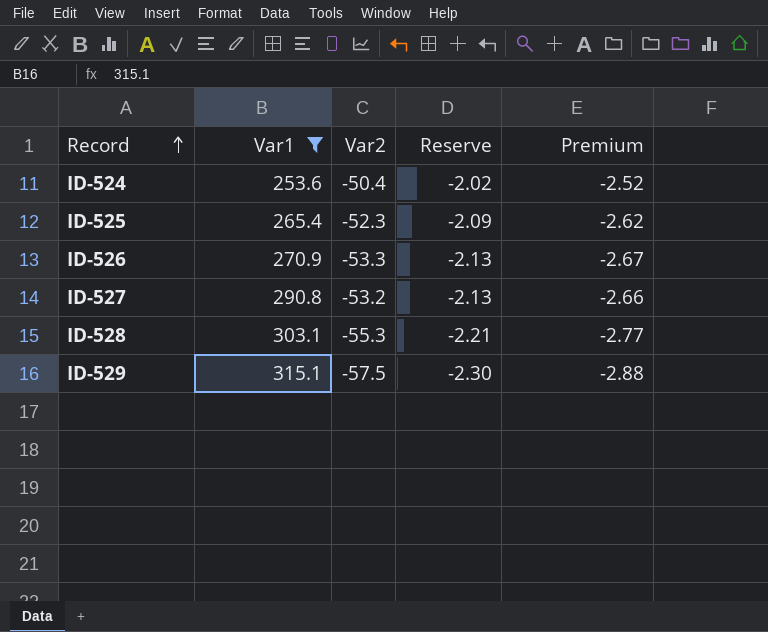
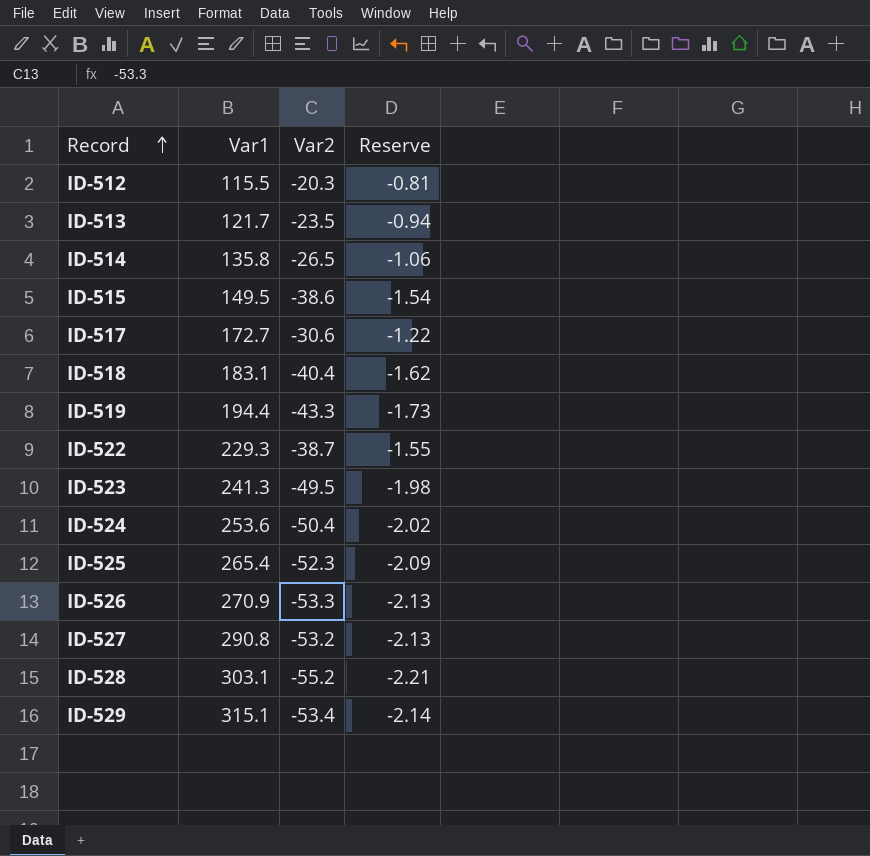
filter: Var1 >= 253.6 -> none
column Premium | formula: [Var2] * 0.05 -> none
ID-528 | Var2: -55.3 -> -55.2
ID-529 | Var2: -57.5 -> -53.4
ID-529 | Reserve: -2.30 -> -2.14

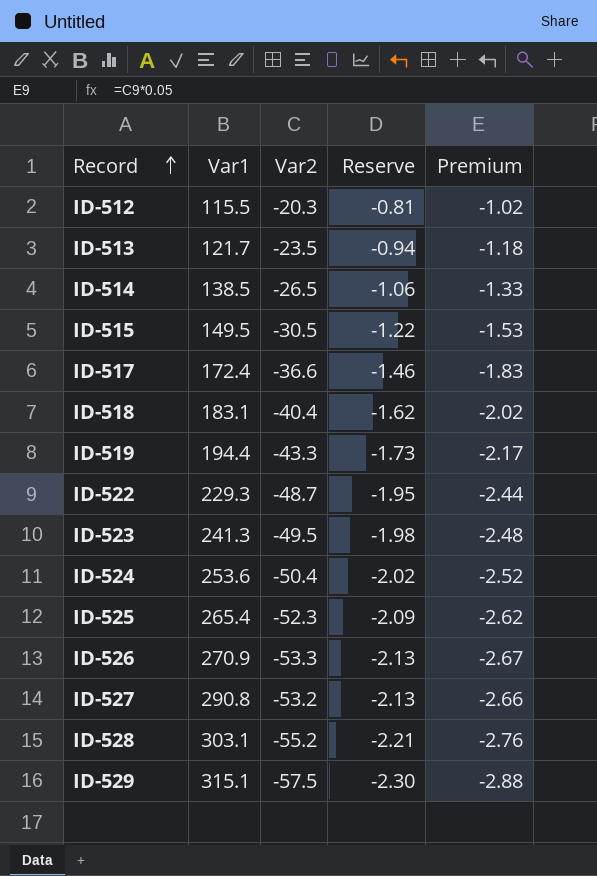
column Premium | formula: none -> [Var2] * 0.05
ID-514 | Var1: 135.8 -> 138.5
ID-515 | Var2: -38.6 -> -30.5
ID-515 | Reserve: -1.54 -> -1.22
ID-517 | Var1: 172.7 -> 172.4
ID-517 | Var2: -30.6 -> -36.6
ID-517 | Reserve: -1.22 -> -1.46
ID-522 | Var2: -38.7 -> -48.7
ID-522 | Reserve: -1.55 -> -1.95
ID-529 | Var2: -53.4 -> -57.5
ID-529 | Reserve: -2.14 -> -2.30

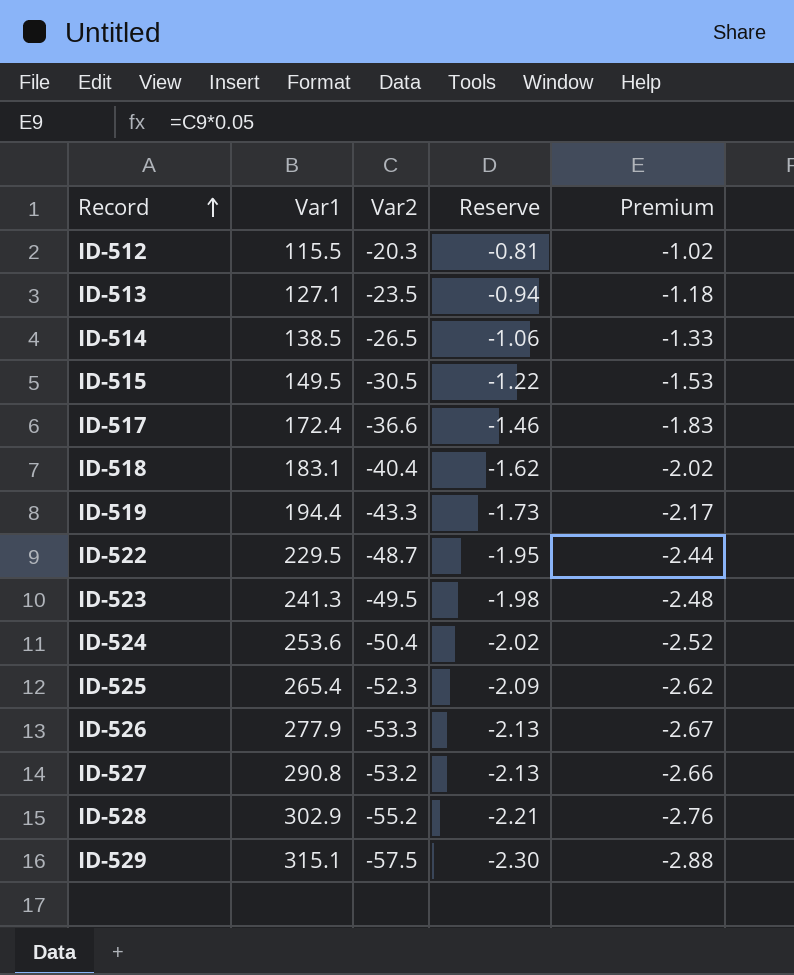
ID-513 | Var1: 121.7 -> 127.1
ID-522 | Var1: 229.3 -> 229.5
ID-526 | Var1: 270.9 -> 277.9
ID-528 | Var1: 303.1 -> 302.9

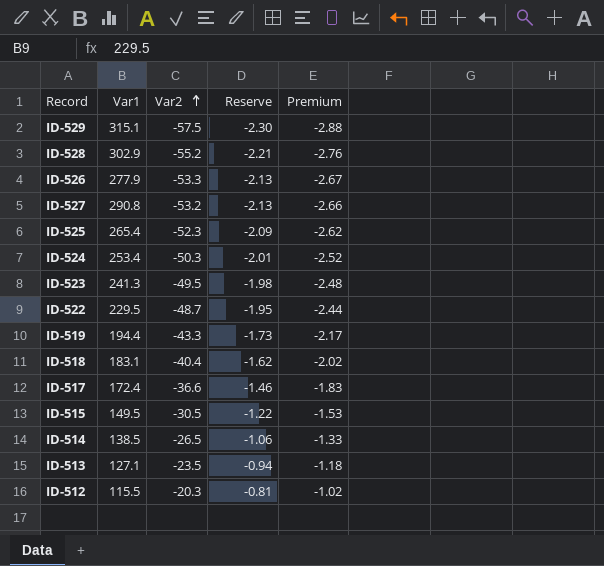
row order: Record ascending -> Var2 ascending
ID-524 | Var1: 253.6 -> 253.4
ID-524 | Var2: -50.4 -> -50.3
ID-524 | Reserve: -2.02 -> -2.01

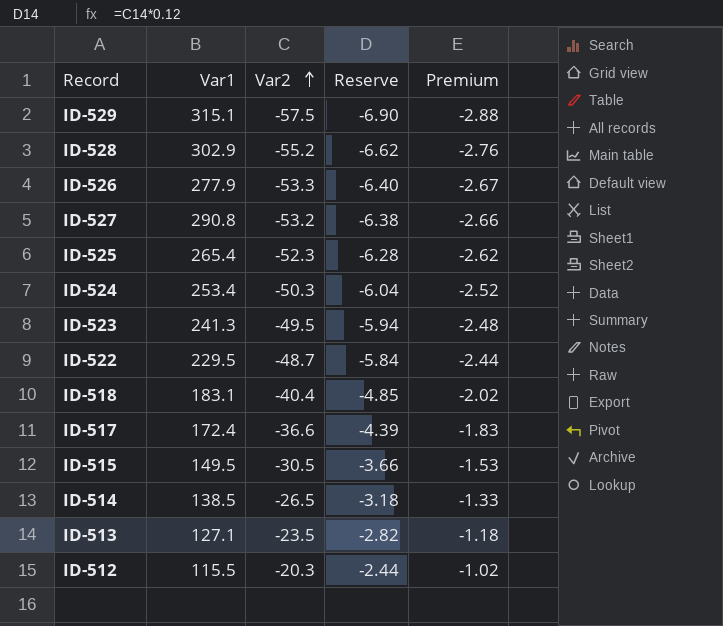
column Reserve | formula: [Var2] * 0.04 -> [Var2] * 0.12
row ID-519: 194.4 | -43.3 | -1.73 | -2.17 -> none

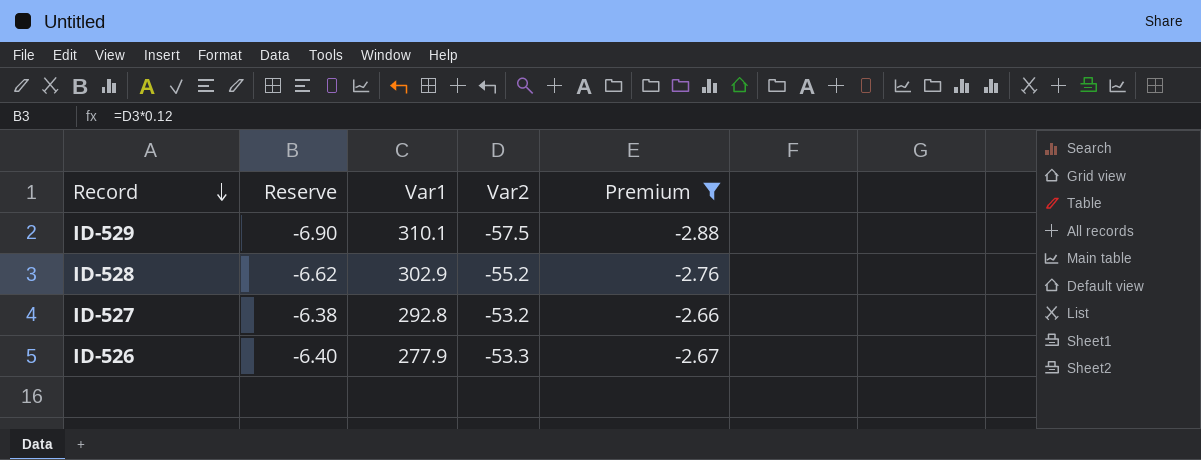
filter: none -> Premium <= -2.66
row order: Var2 ascending -> Record descending
column Reserve | position: 4 -> 2
ID-529 | Var1: 315.1 -> 310.1
ID-527 | Var1: 290.8 -> 292.8

